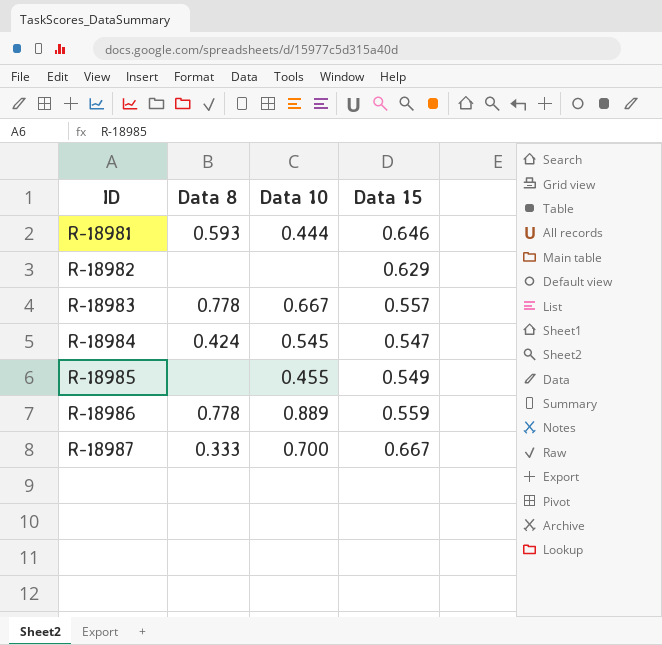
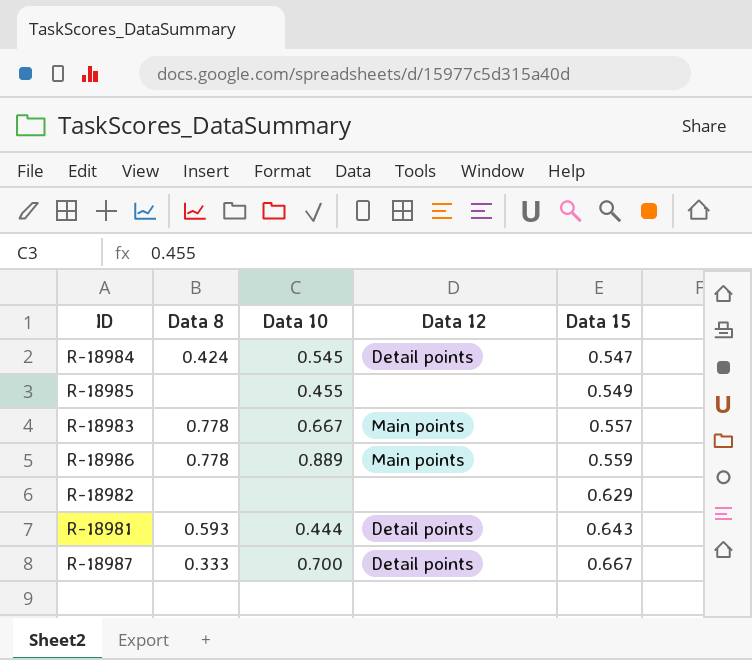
row order: ID ascending -> Data 15 ascending
column Data 12 | position: none -> 4
R-18981 | Data 15: 0.646 -> 0.643

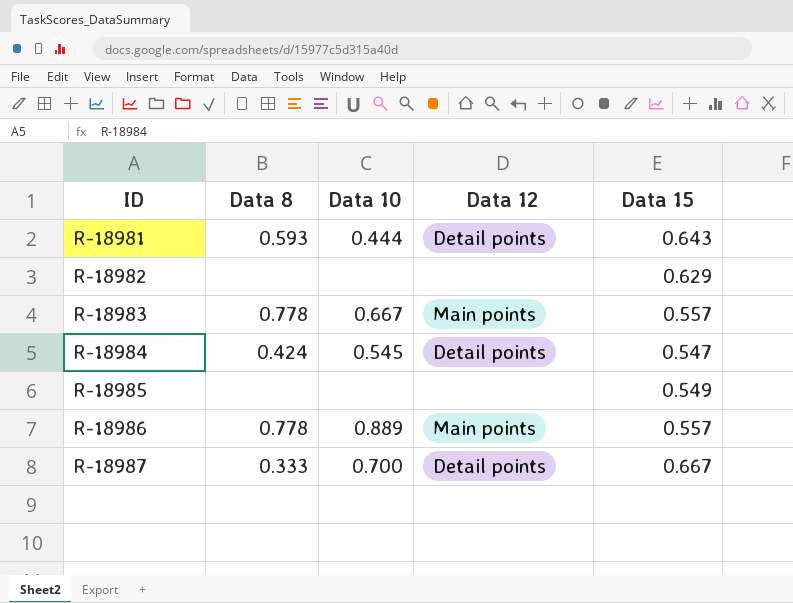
row order: Data 15 ascending -> ID ascending
R-18985 | Data 10: 0.455 -> none
R-18986 | Data 15: 0.559 -> 0.557

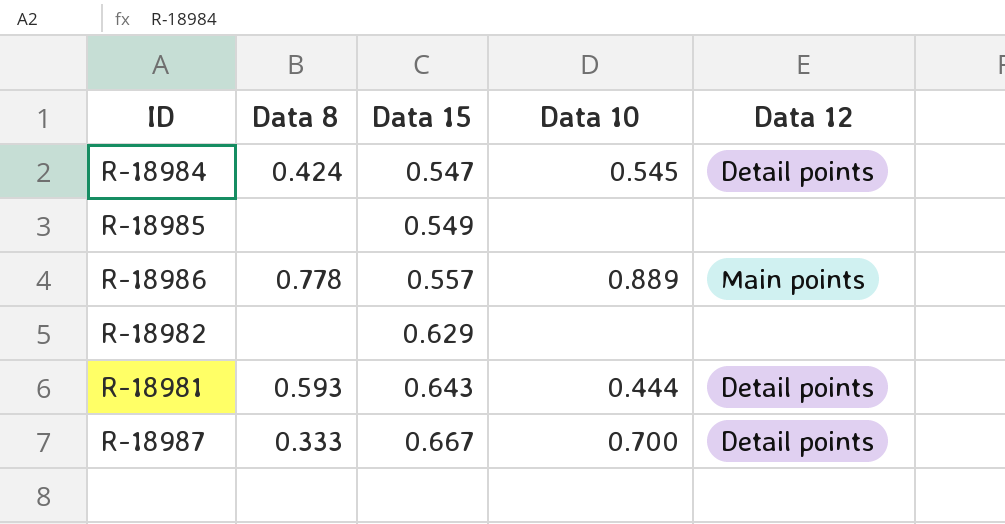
row order: ID ascending -> Data 15 ascending
column Data 15 | position: 5 -> 3
row R-18983: 0.778 | 0.667 | Main points | 0.557 -> none

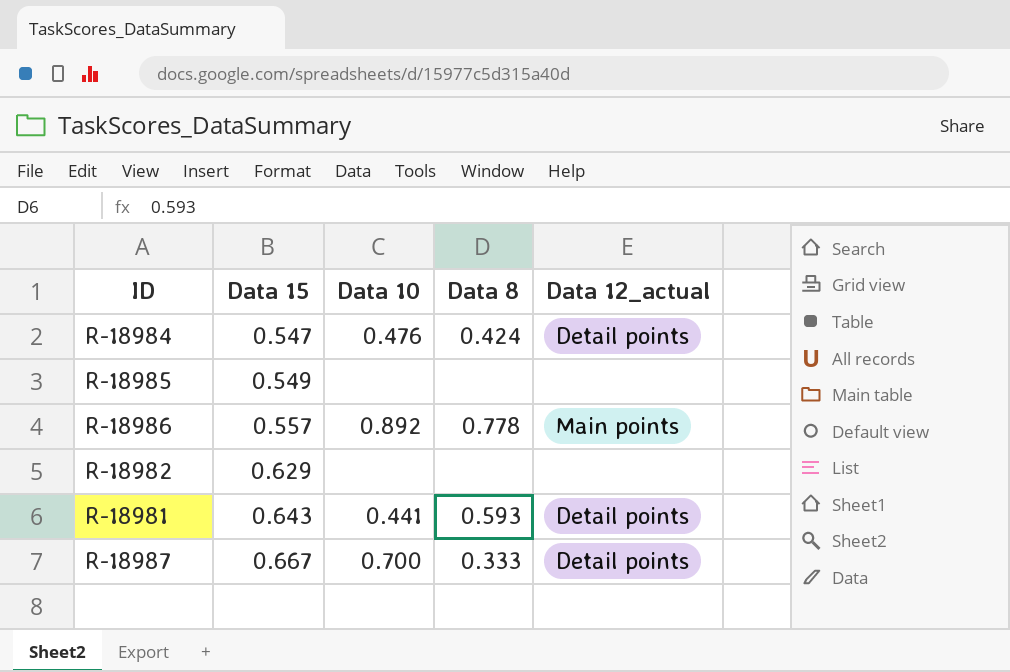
column Data 8 | position: 2 -> 4
column name: Data 12 -> Data 12_actual
R-18984 | Data 10: 0.545 -> 0.476
R-18986 | Data 10: 0.889 -> 0.892
R-18981 | Data 10: 0.444 -> 0.441

